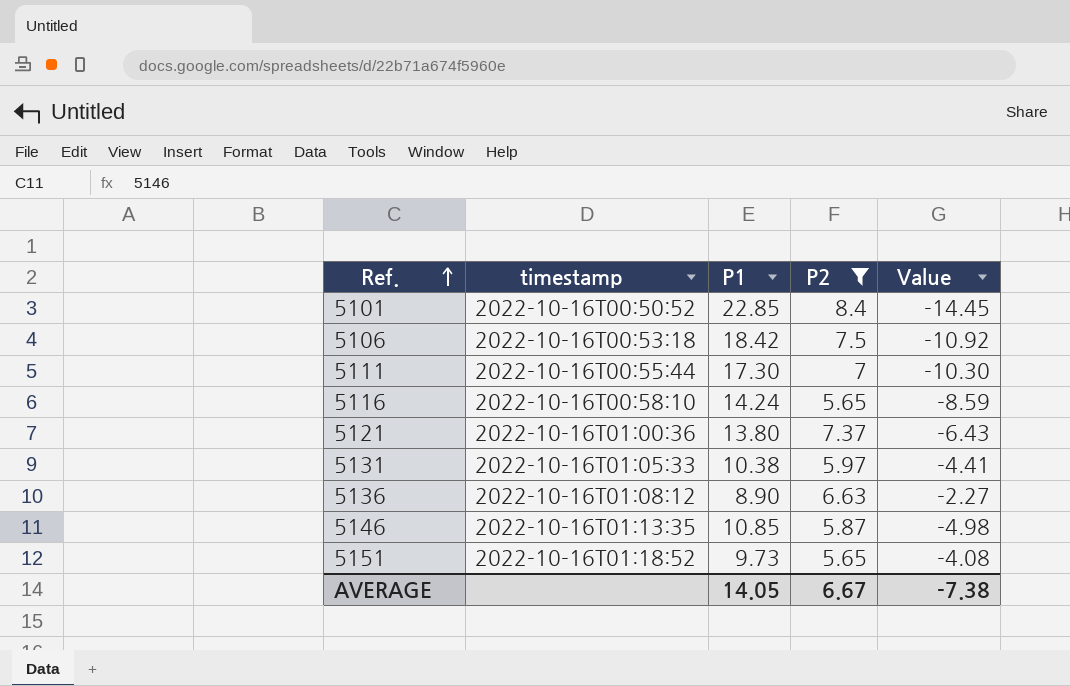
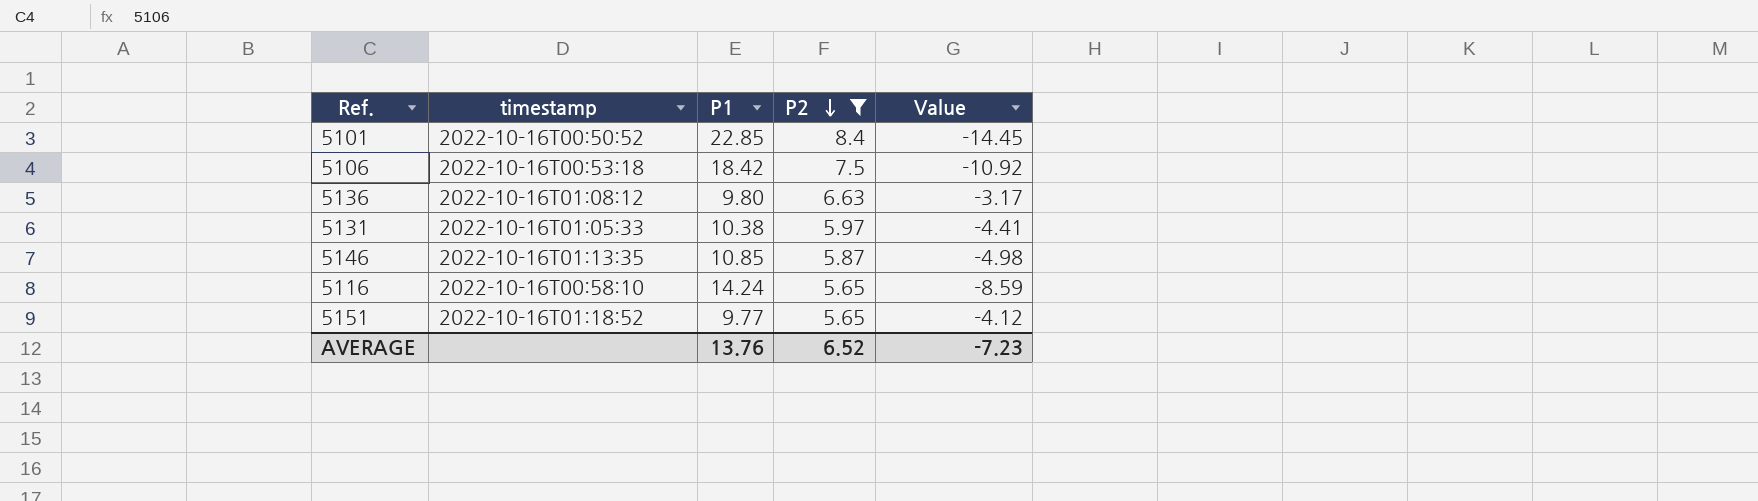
row order: Ref. ascending -> P2 descending
row 5111: 2022-10-16T00:55:44 | 17.30 | 7 | -10.30 -> none
row 5121: 2022-10-16T01:00:36 | 13.80 | 7.37 | -6.43 -> none
5136 | P1: 8.90 -> 9.80
5136 | Value: -2.27 -> -3.17
5151 | P1: 9.73 -> 9.77
5151 | Value: -4.08 -> -4.12
AVERAGE | P1: 14.05 -> 13.76
AVERAGE | P2: 6.67 -> 6.52
AVERAGE | Value: -7.38 -> -7.23

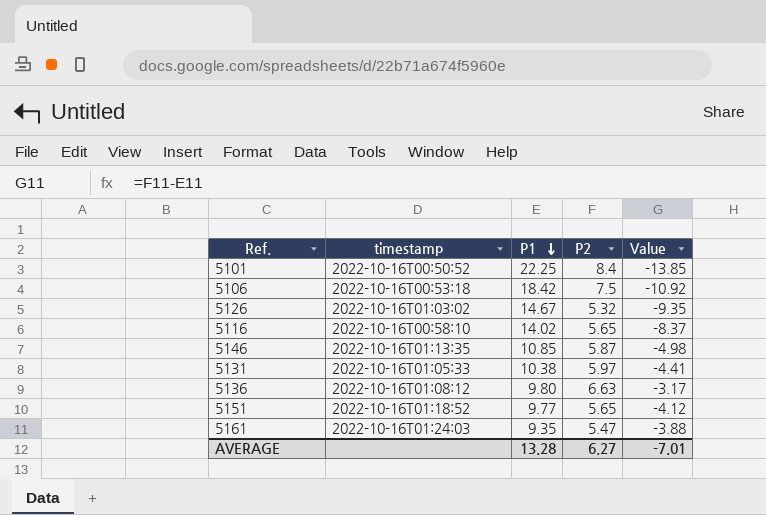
filter: P2 >= 5.65 -> none
row order: P2 descending -> P1 descending
5101 | P1: 22.85 -> 22.25
5101 | Value: -14.45 -> -13.85
5116 | P1: 14.24 -> 14.02
5116 | Value: -8.59 -> -8.37
AVERAGE | P1: 13.76 -> 13.28
AVERAGE | P2: 6.52 -> 6.27
AVERAGE | Value: -7.23 -> -7.01

